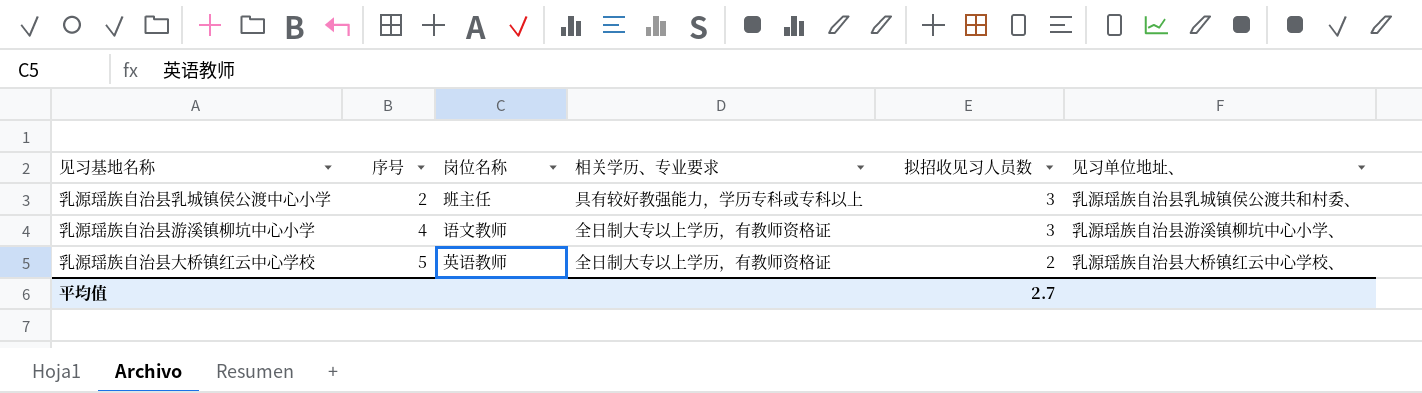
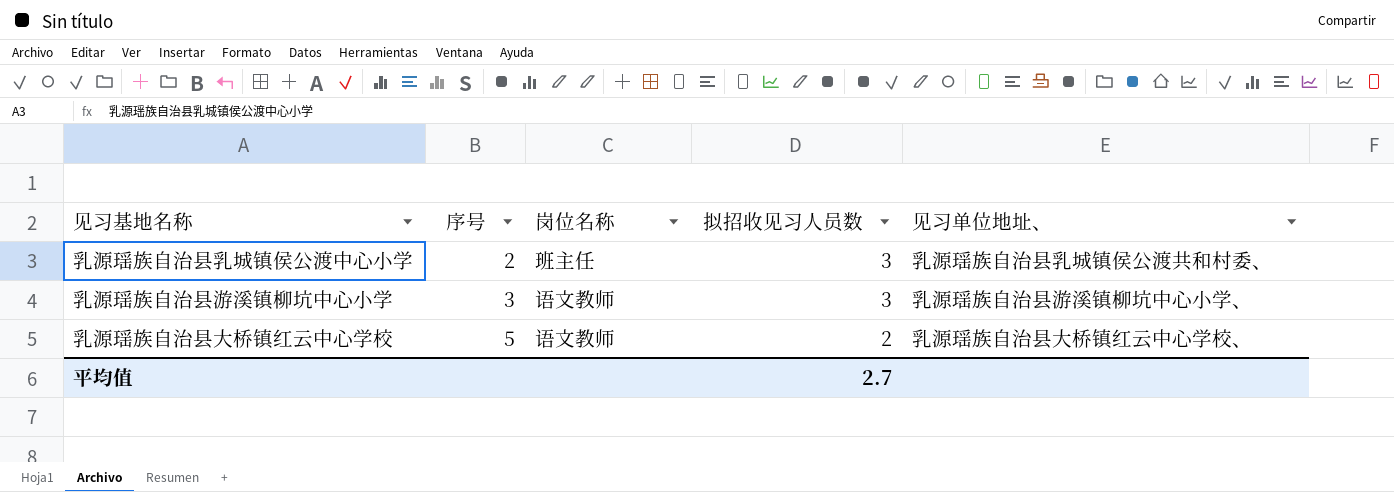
column 相关学历、专业要求 | position: 4 -> none
乳源瑶族自治县游溪镇柳坑中心小学 | 序号: 4 -> 3
乳源瑶族自治县大桥镇红云中心学校 | 岗位名称: 英语教师 -> 语文教师

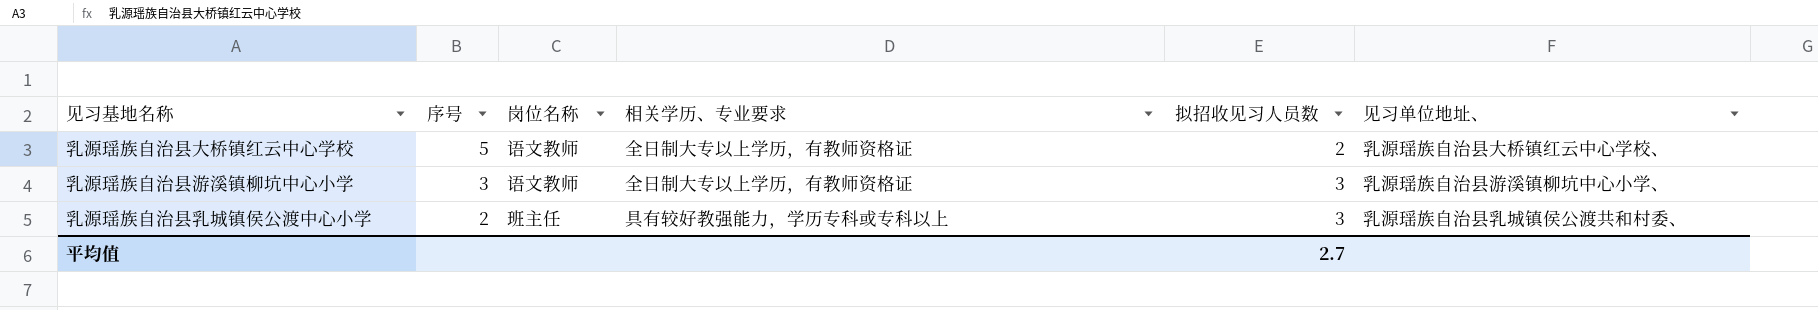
row order: 序号 ascending -> 序号 descending
column 相关学历、专业要求 | position: none -> 4

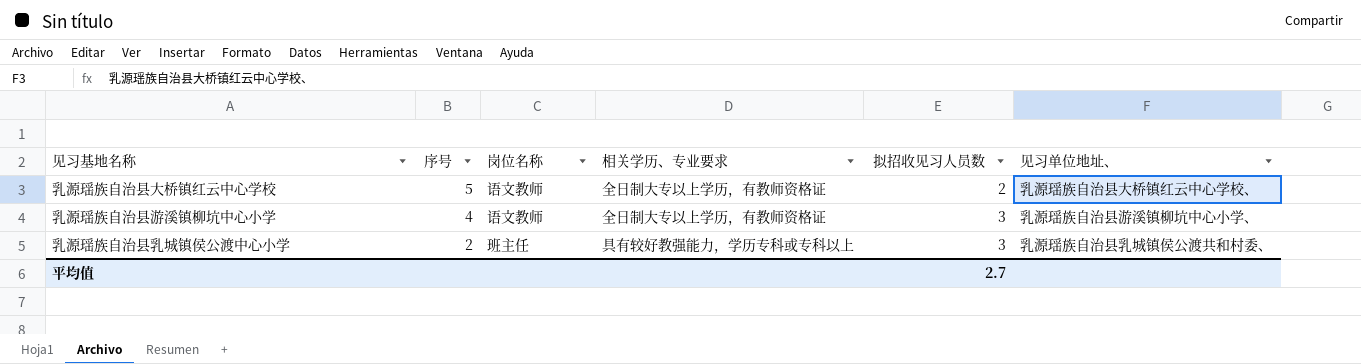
乳源瑶族自治县游溪镇柳坑中心小学 | 序号: 3 -> 4

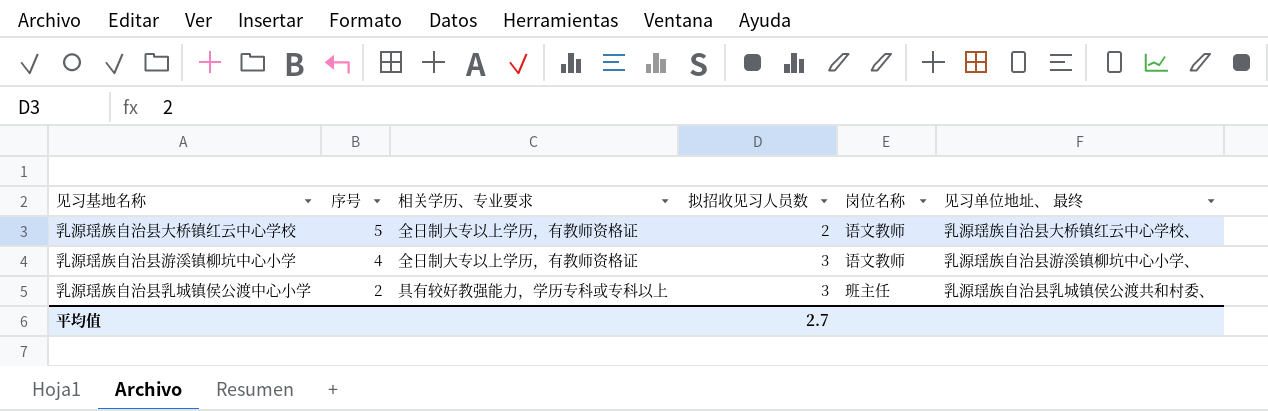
column 岗位名称 | position: 3 -> 5
column name: 见习单位地址、 -> 见习单位地址、 最终

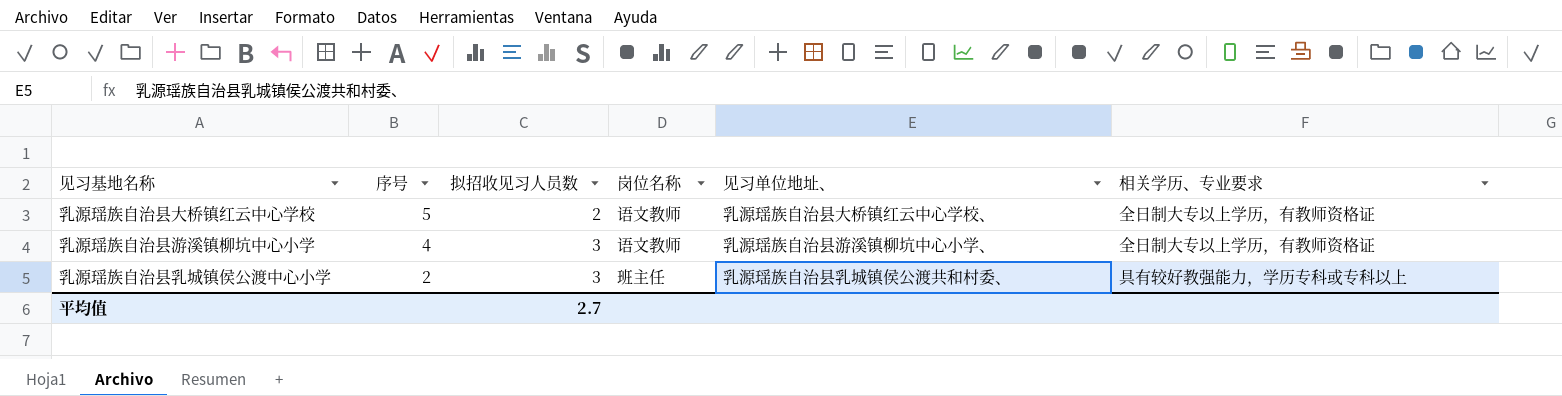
column name: 见习单位地址、 最终 -> 见习单位地址、
column 相关学历、专业要求 | position: 3 -> 6

